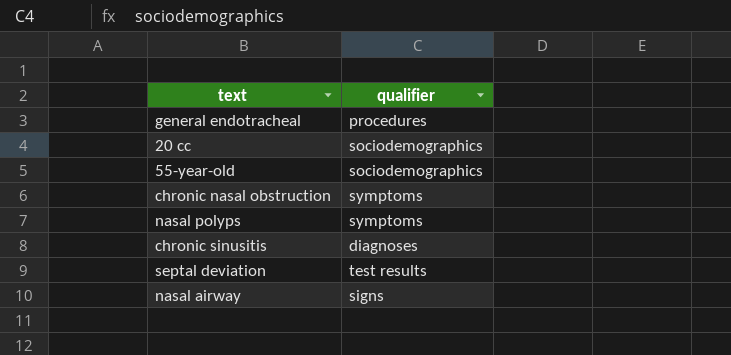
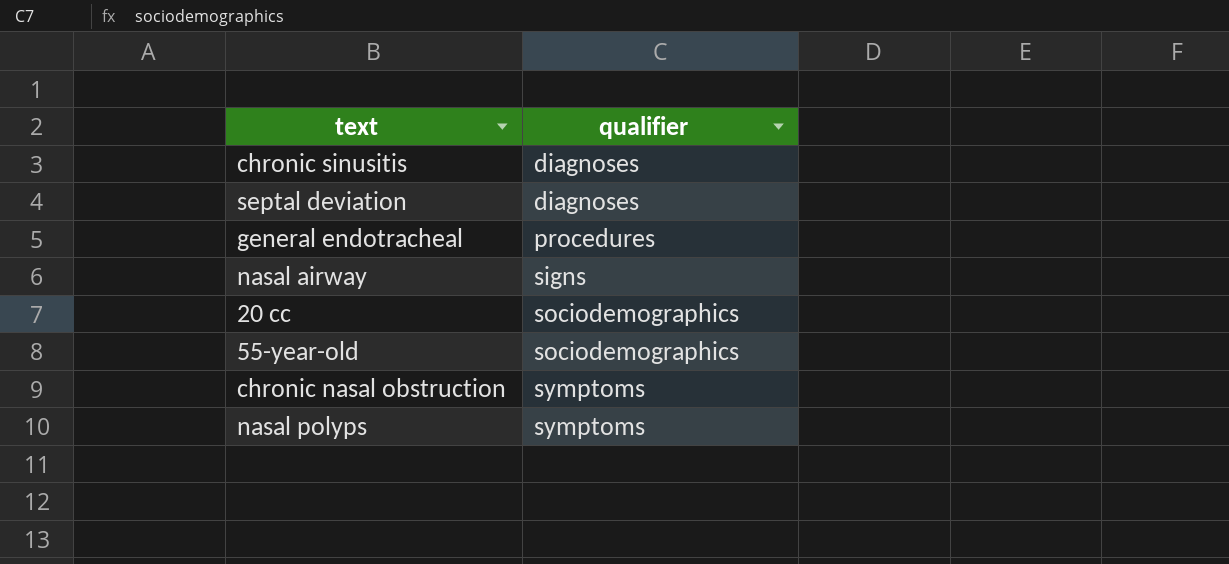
row order: none -> qualifier ascending
septal deviation | qualifier: test results -> diagnoses

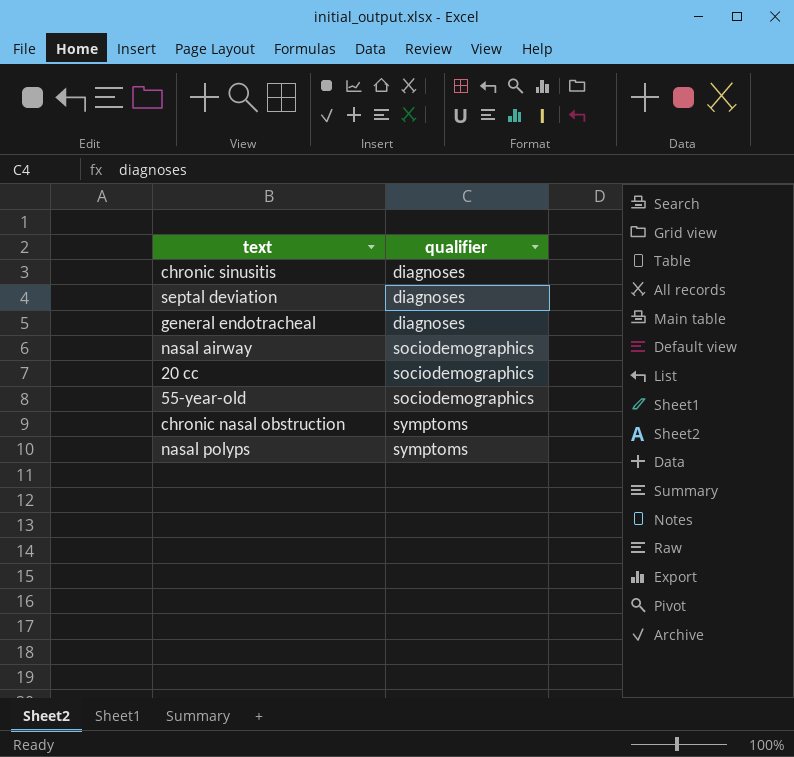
general endotracheal | qualifier: procedures -> diagnoses
nasal airway | qualifier: signs -> sociodemographics

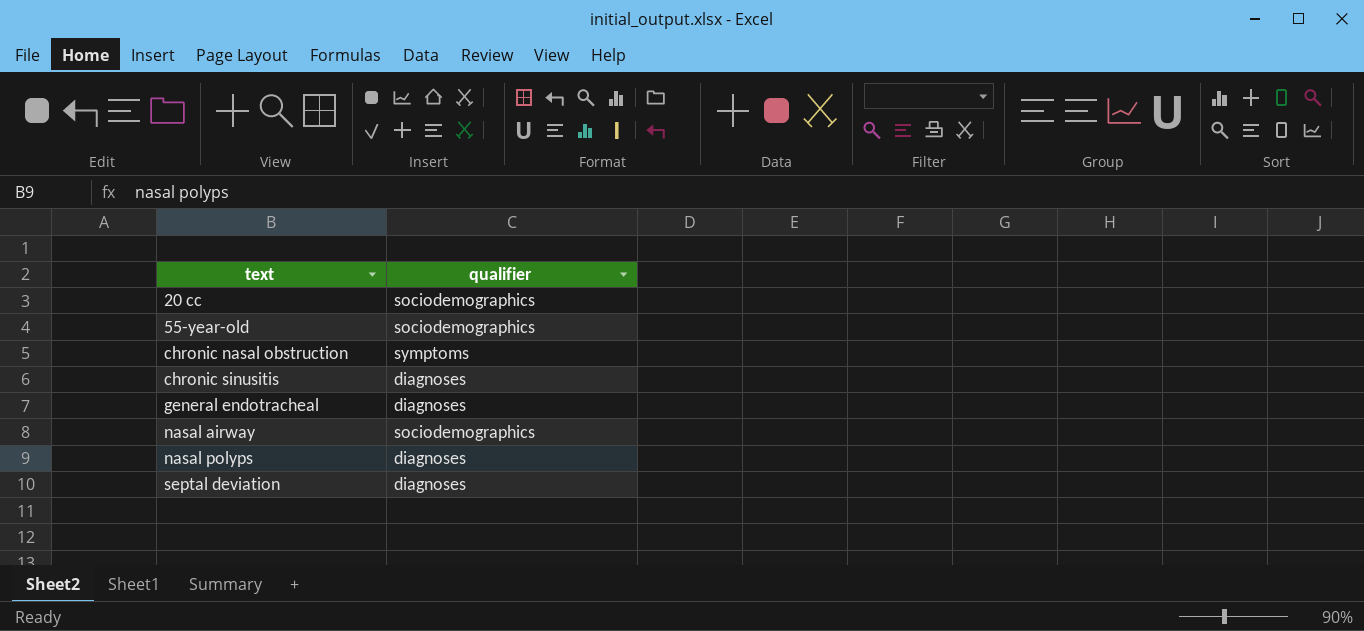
row order: qualifier ascending -> text ascending
nasal polyps | qualifier: symptoms -> diagnoses

